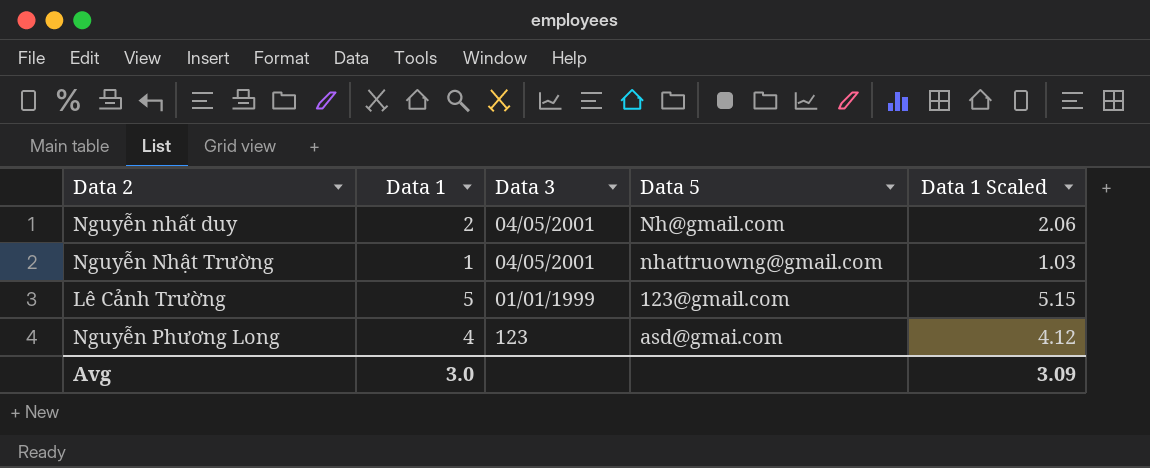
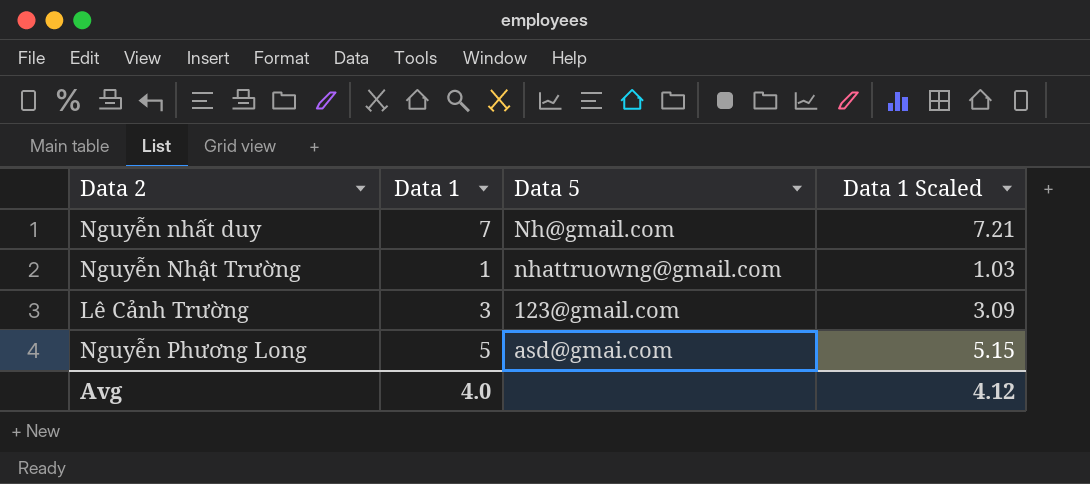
column Data 3 | position: 3 -> none
Nguyễn nhất duy | Data 1: 2 -> 7
Nguyễn nhất duy | Data 1 Scaled: 2.06 -> 7.21
Lê Cảnh Trường | Data 1: 5 -> 3
Lê Cảnh Trường | Data 1 Scaled: 5.15 -> 3.09
Nguyễn Phương Long | Data 1: 4 -> 5
Nguyễn Phương Long | Data 1 Scaled: 4.12 -> 5.15
Avg | Data 1: 3.0 -> 4.0
Avg | Data 1 Scaled: 3.09 -> 4.12

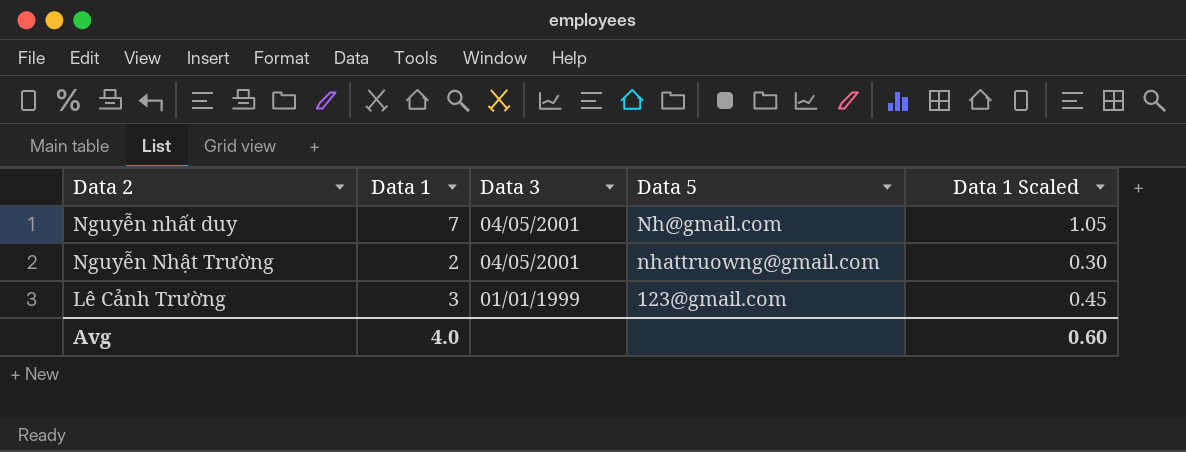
column Data 3 | position: none -> 3
column Data 1 Scaled | formula: [Data 1] * 1.03 -> [Data 1] * 0.15
row Nguyễn Phương Long: 5 | asd@gmai.com | 5.15 -> none
Nguyễn Nhật Trường | Data 1: 1 -> 2
Avg | Data 1 Scaled: 4.12 -> 0.60

